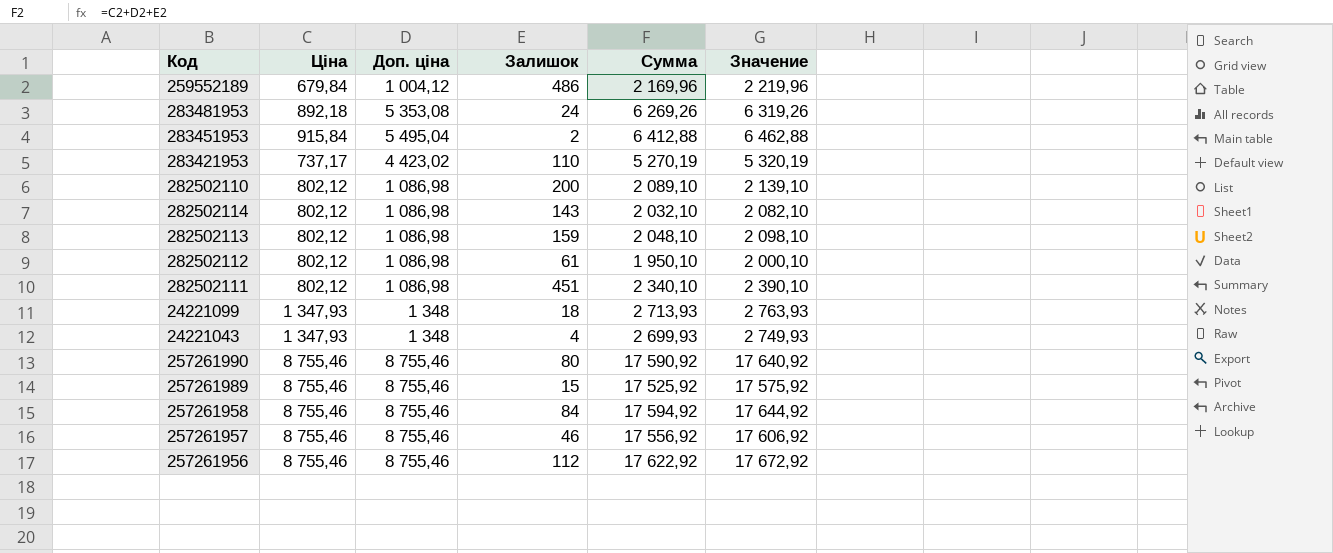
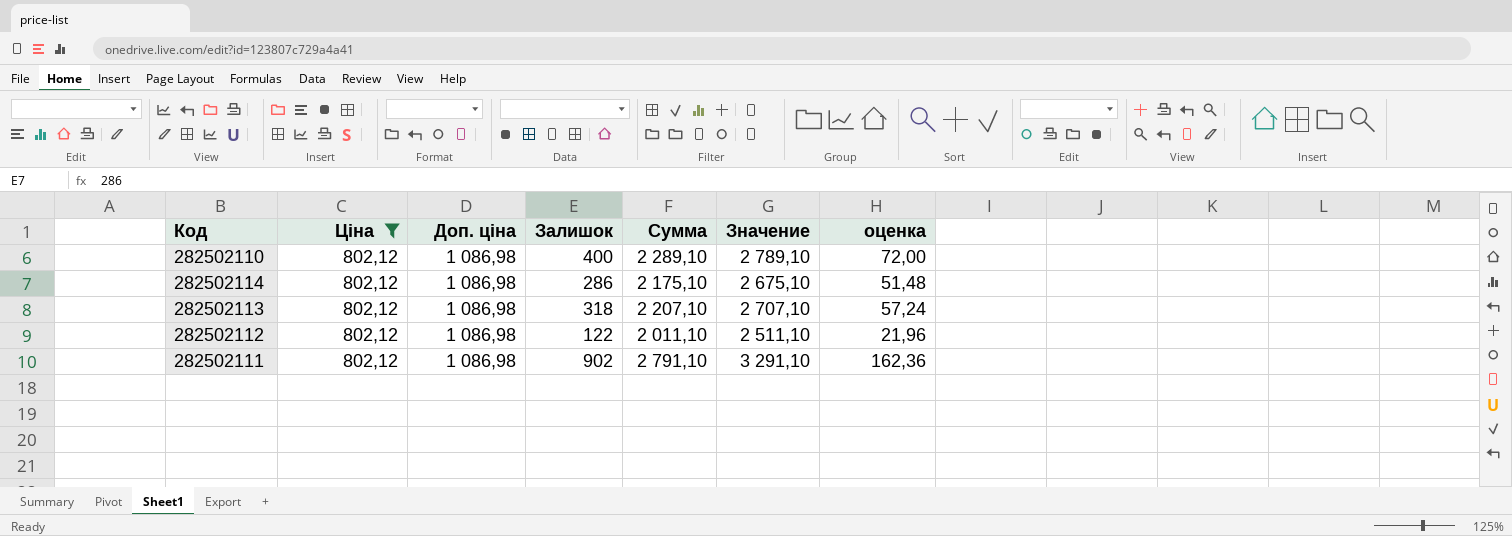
filter: none -> Ціна = 802,12
column Значение | formula: [Сумма] + 50 -> [Сумма] + 500
column оценка | formula: none -> [Залишок] * 0,18
282502110 | Залишок: 200 -> 400
282502110 | Сумма: 2 089,10 -> 2 289,10
282502114 | Залишок: 143 -> 286
282502114 | Сумма: 2 032,10 -> 2 175,10
282502113 | Залишок: 159 -> 318
282502113 | Сумма: 2 048,10 -> 2 207,10
282502112 | Залишок: 61 -> 122
282502112 | Сумма: 1 950,10 -> 2 011,10
282502111 | Залишок: 451 -> 902
282502111 | Сумма: 2 340,10 -> 2 791,10

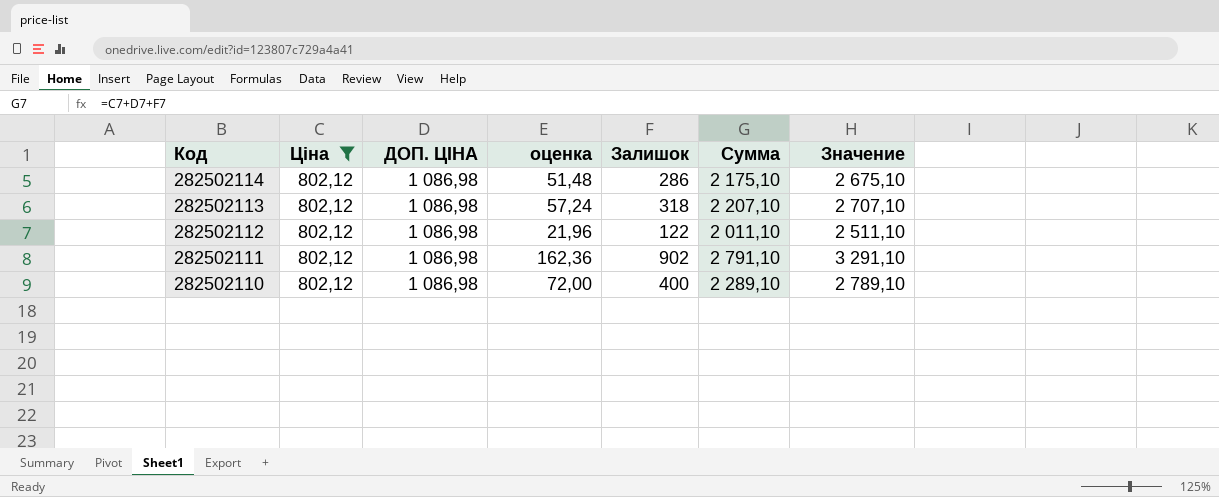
row order: none -> Код descending
column name: Доп. ціна -> ДОП. ЦІНА
column оценка | position: 7 -> 4

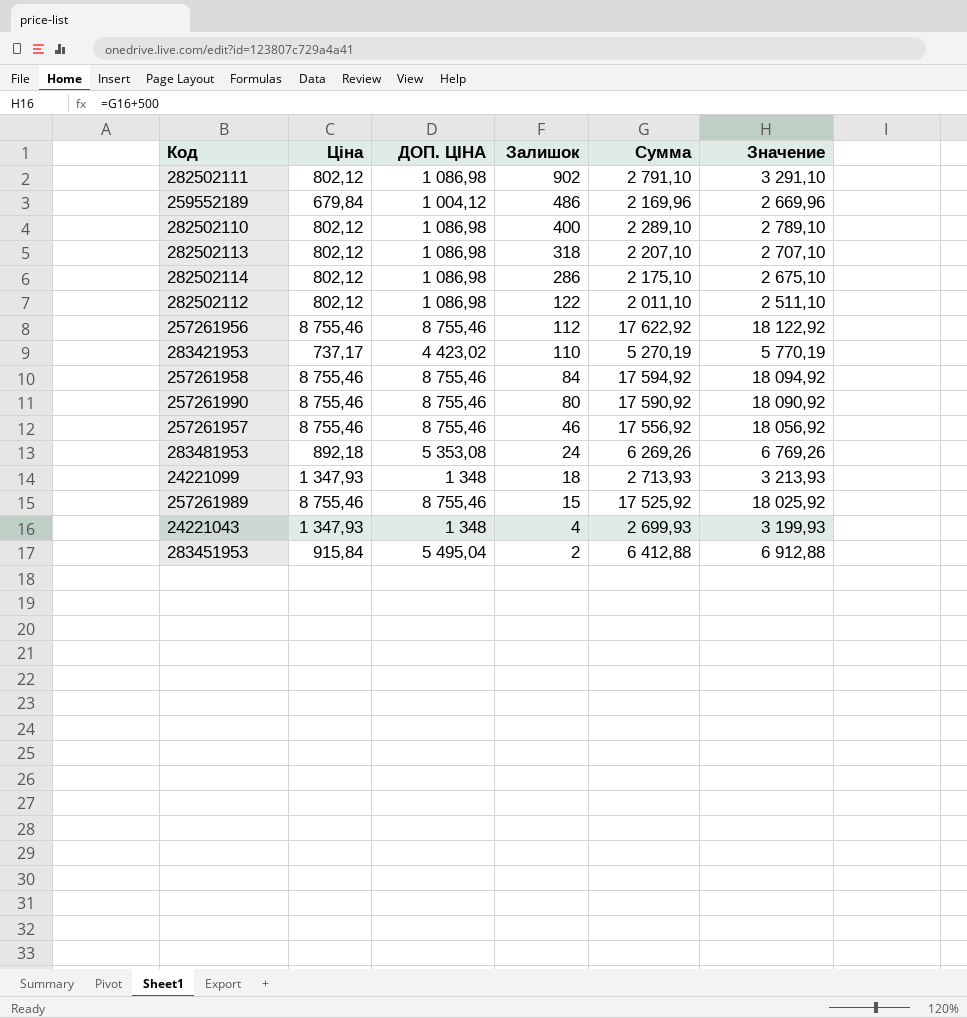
filter: Ціна = 802,12 -> none
row order: Код descending -> Залишок descending
column оценка | formula: [Залишок] * 0,18 -> none

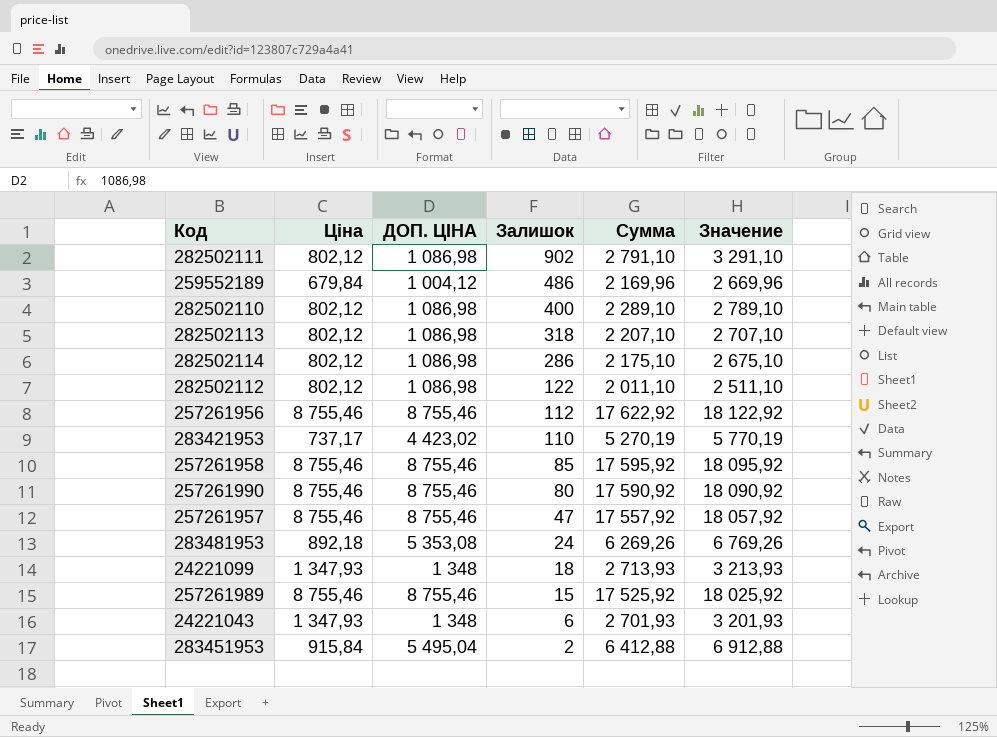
257261958 | Залишок: 84 -> 85
257261958 | Сумма: 17 594,92 -> 17 595,92
257261958 | Значение: 18 094,92 -> 18 095,92
257261957 | Залишок: 46 -> 47
257261957 | Сумма: 17 556,92 -> 17 557,92
257261957 | Значение: 18 056,92 -> 18 057,92
24221043 | Залишок: 4 -> 6
24221043 | Сумма: 2 699,93 -> 2 701,93
24221043 | Значение: 3 199,93 -> 3 201,93

